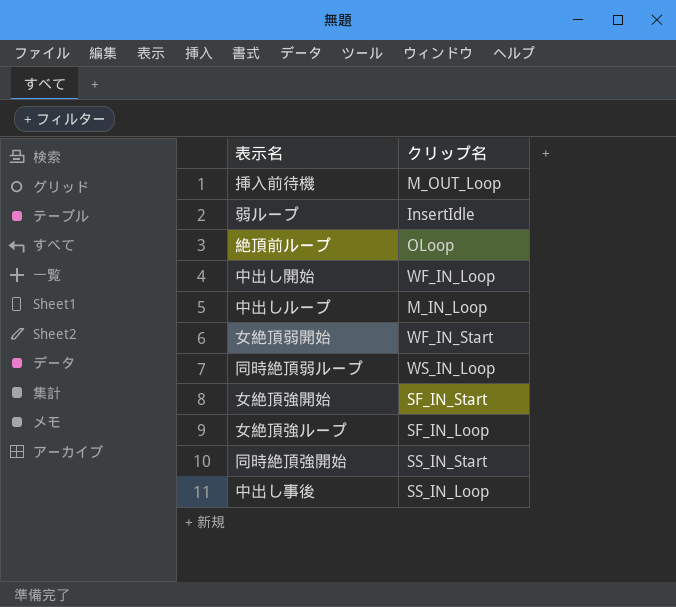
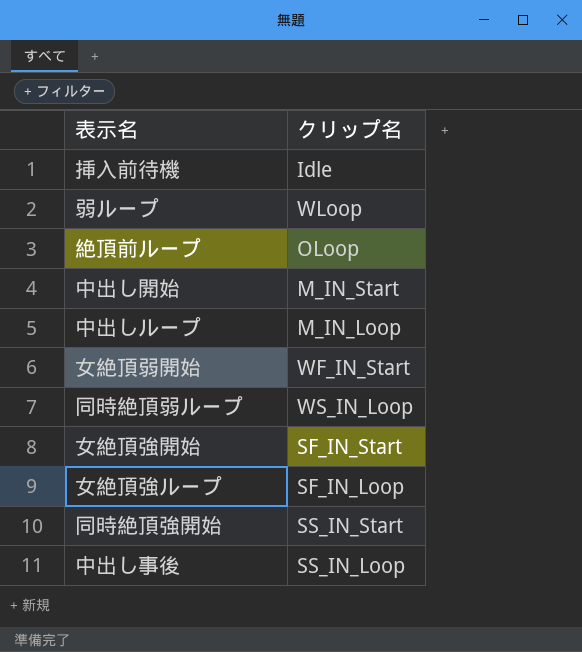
挿入前待機 | クリップ名: M_OUT_Loop -> Idle
弱ループ | クリップ名: InsertIdle -> WLoop
中出し開始 | クリップ名: WF_IN_Loop -> M_IN_Start

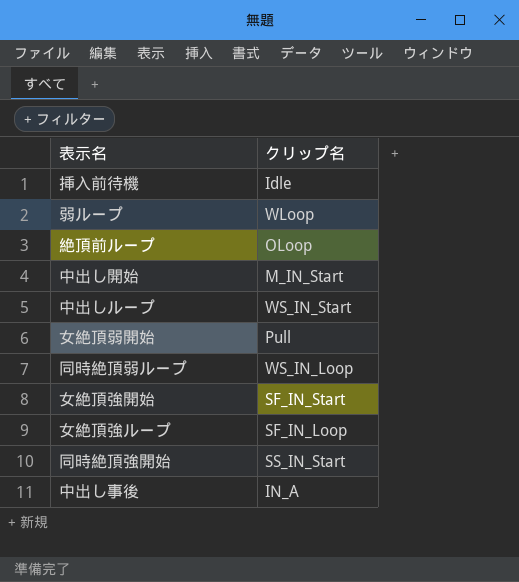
中出しループ | クリップ名: M_IN_Loop -> WS_IN_Start
女絶頂弱開始 | クリップ名: WF_IN_Start -> Pull
中出し事後 | クリップ名: SS_IN_Loop -> IN_A

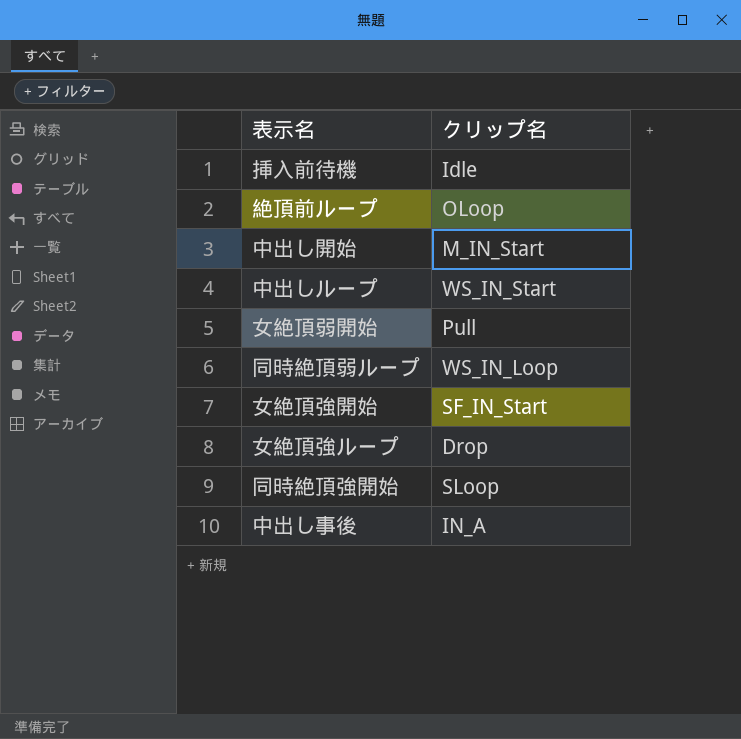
row 弱ループ: WLoop -> none
女絶頂強ループ | クリップ名: SF_IN_Loop -> Drop
同時絶頂強開始 | クリップ名: SS_IN_Start -> SLoop

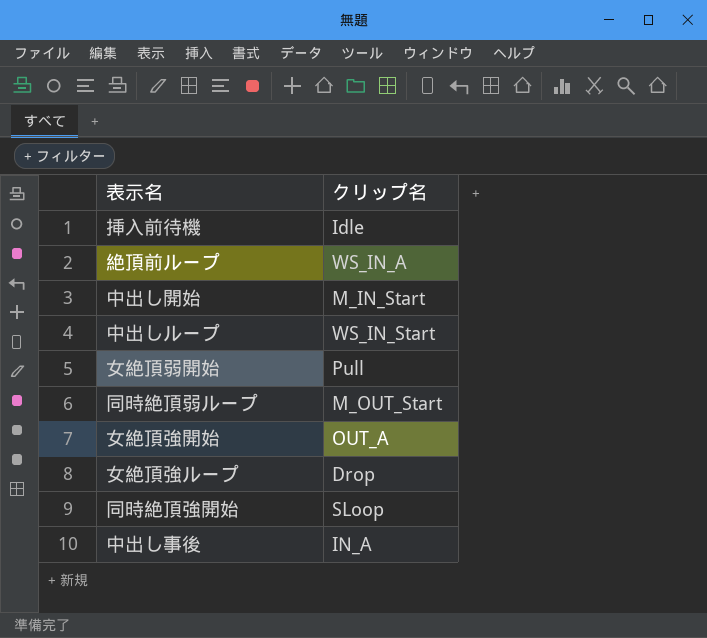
絶頂前ループ | クリップ名: OLoop -> WS_IN_A
同時絶頂弱ループ | クリップ名: WS_IN_Loop -> M_OUT_Start
女絶頂強開始 | クリップ名: SF_IN_Start -> OUT_A

